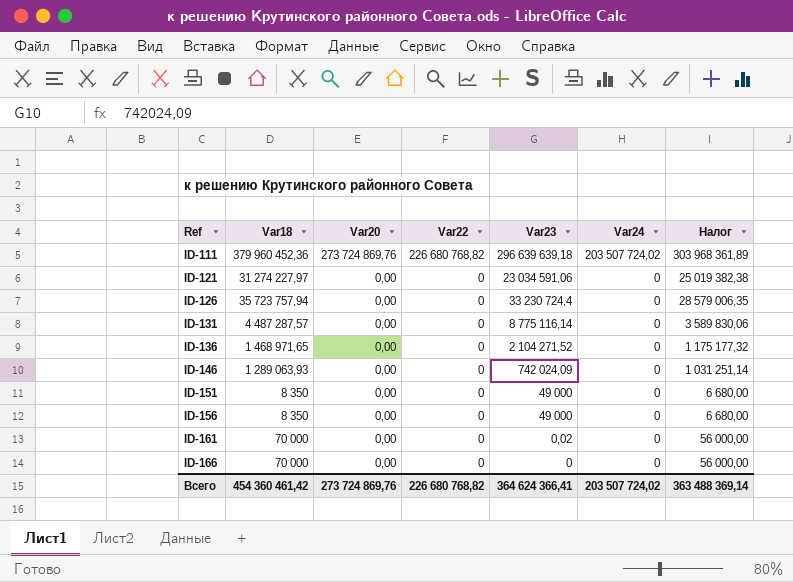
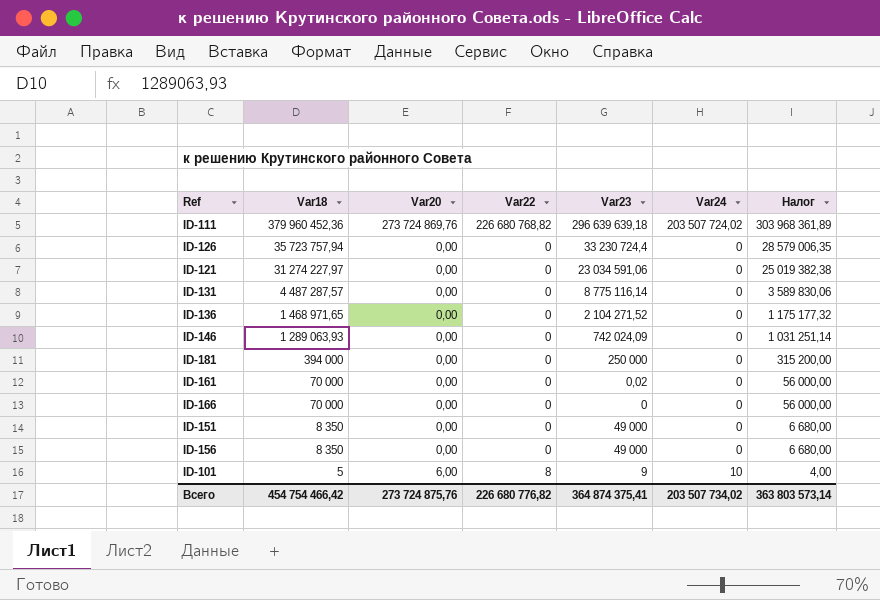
row order: Ref ascending -> Var18 descending
row ID-181: none -> 394 000 | 0,00 | 0 | 250 000 | 0 | 315 200,00
row ID-101: none -> 5 | 6,00 | 8 | 9 | 10 | 4,00
Всего | Var18: 454 360 461,42 -> 454 754 466,42
Всего | Var20: 273 724 869,76 -> 273 724 875,76
Всего | Var22: 226 680 768,82 -> 226 680 776,82
Всего | Var23: 364 624 366,41 -> 364 874 375,41
Всего | Var24: 203 507 724,02 -> 203 507 734,02
Всего | Налог: 363 488 369,14 -> 363 803 573,14

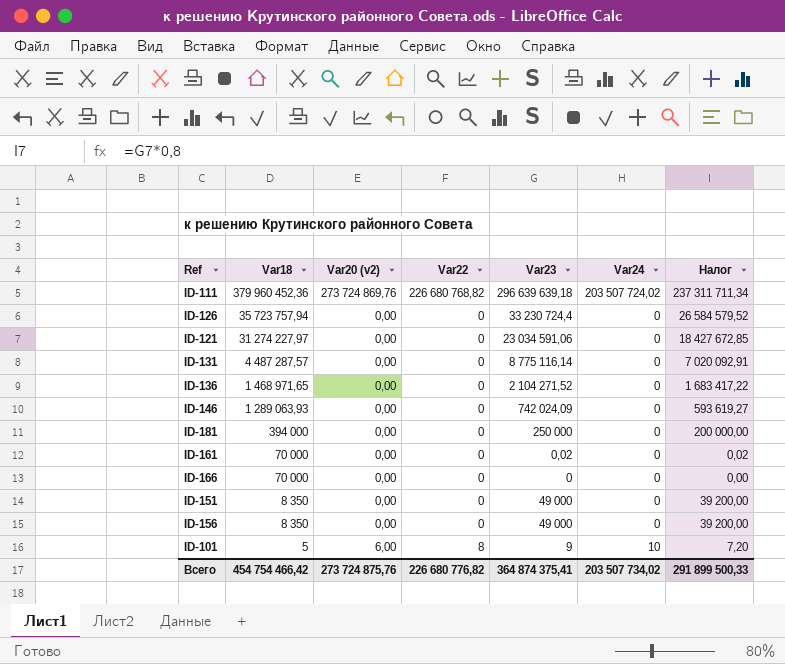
column name: Var20 -> Var20 (v2)
column Налог | formula: [Var18] * 0,8 -> [Var23] * 0,8
Всего | Налог: 363 803 573,14 -> 291 899 500,33

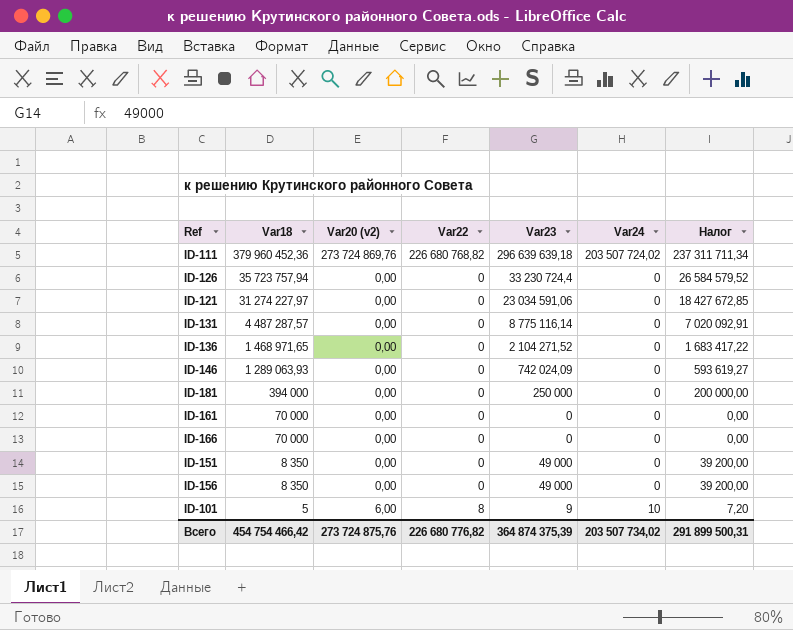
ID-161 | Var23: 0,02 -> 0
ID-161 | Налог: 0,02 -> 0,00
Всего | Var23: 364 874 375,41 -> 364 874 375,39
Всего | Налог: 291 899 500,33 -> 291 899 500,31

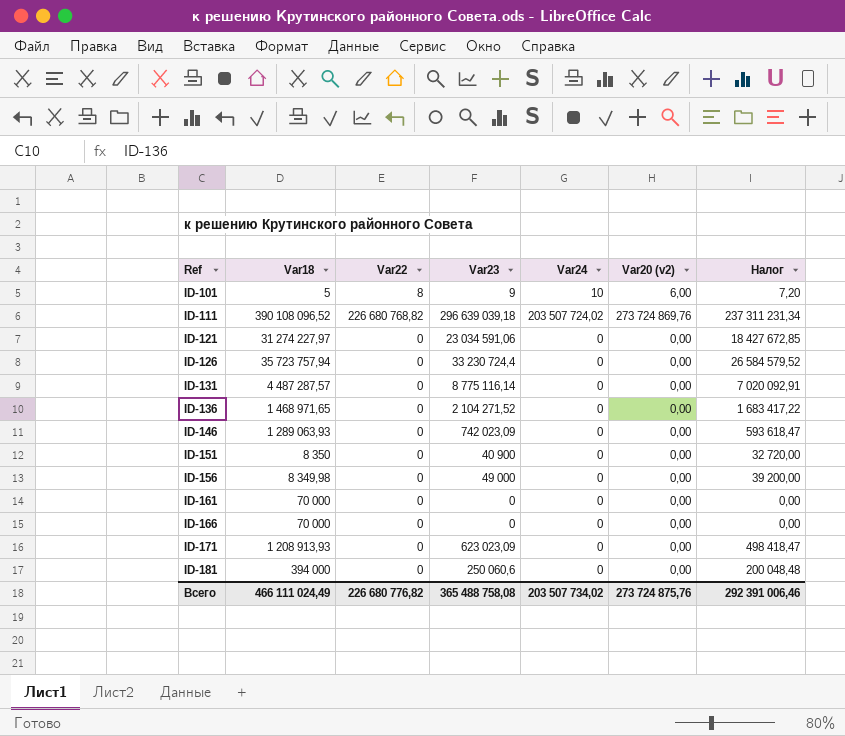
row order: Var18 descending -> Ref ascending
column Var20 (v2) | position: 3 -> 6
ID-111 | Var18: 379 960 452,36 -> 390 108 096,52
ID-111 | Var23: 296 639 639,18 -> 296 639 039,18
ID-111 | Налог: 237 311 711,34 -> 237 311 231,34
ID-146 | Var23: 742 024,09 -> 742 023,09
ID-146 | Налог: 593 619,27 -> 593 618,47
ID-151 | Var23: 49 000 -> 40 900
ID-151 | Налог: 39 200,00 -> 32 720,00
ID-156 | Var18: 8 350 -> 8 349,98
row ID-171: none -> 1 208 913,93 | 0 | 623 023,09 | 0 | 0,00 | 498 418,47
ID-181 | Var23: 250 000 -> 250 060,6
ID-181 | Налог: 200 000,00 -> 200 048,48
Всего | Var18: 454 754 466,42 -> 466 111 024,49
Всего | Var23: 364 874 375,39 -> 365 488 758,08
Всего | Налог: 291 899 500,31 -> 292 391 006,46

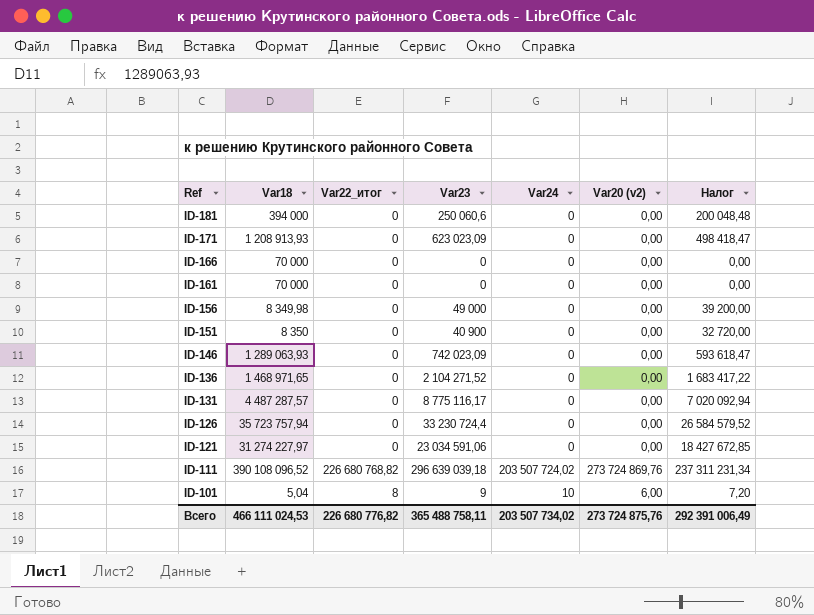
row order: Ref ascending -> Ref descending
column name: Var22 -> Var22_итог
ID-131 | Var23: 8 775 116,14 -> 8 775 116,17
ID-131 | Налог: 7 020 092,91 -> 7 020 092,94
ID-101 | Var18: 5 -> 5,04
Всего | Var18: 466 111 024,49 -> 466 111 024,53
Всего | Var23: 365 488 758,08 -> 365 488 758,11
Всего | Налог: 292 391 006,46 -> 292 391 006,49

